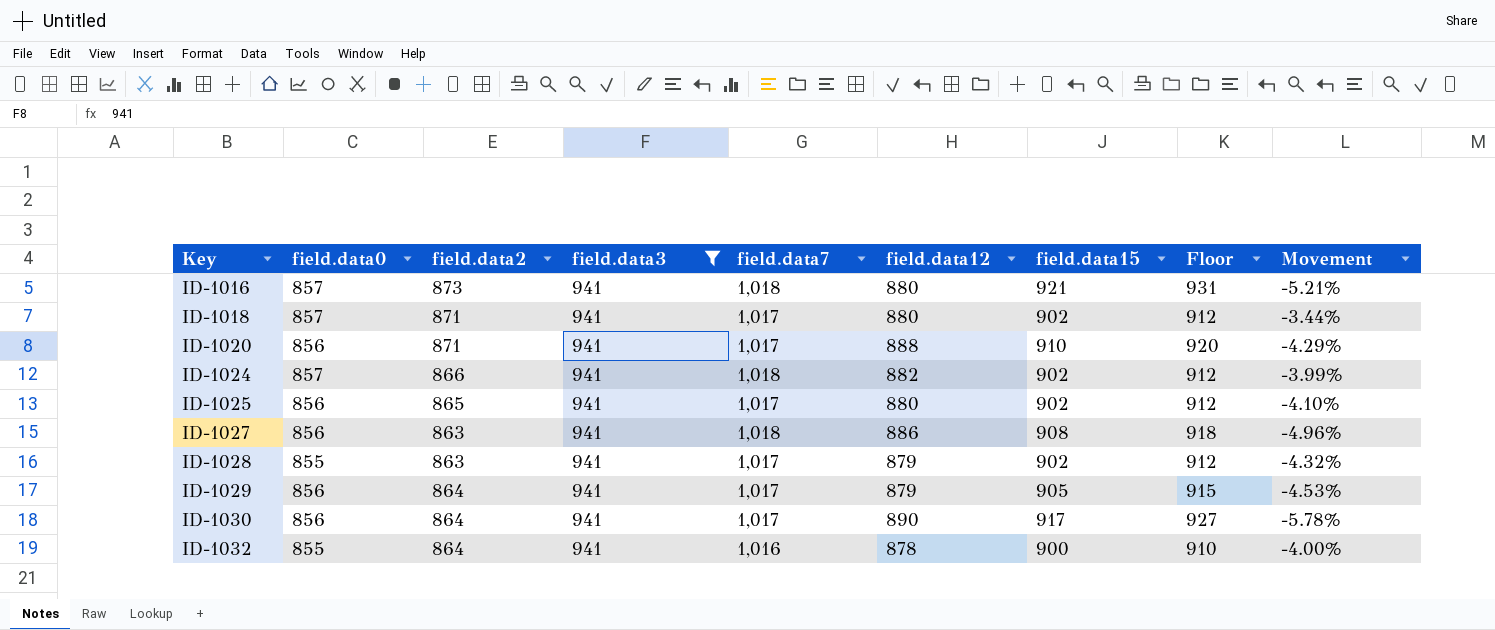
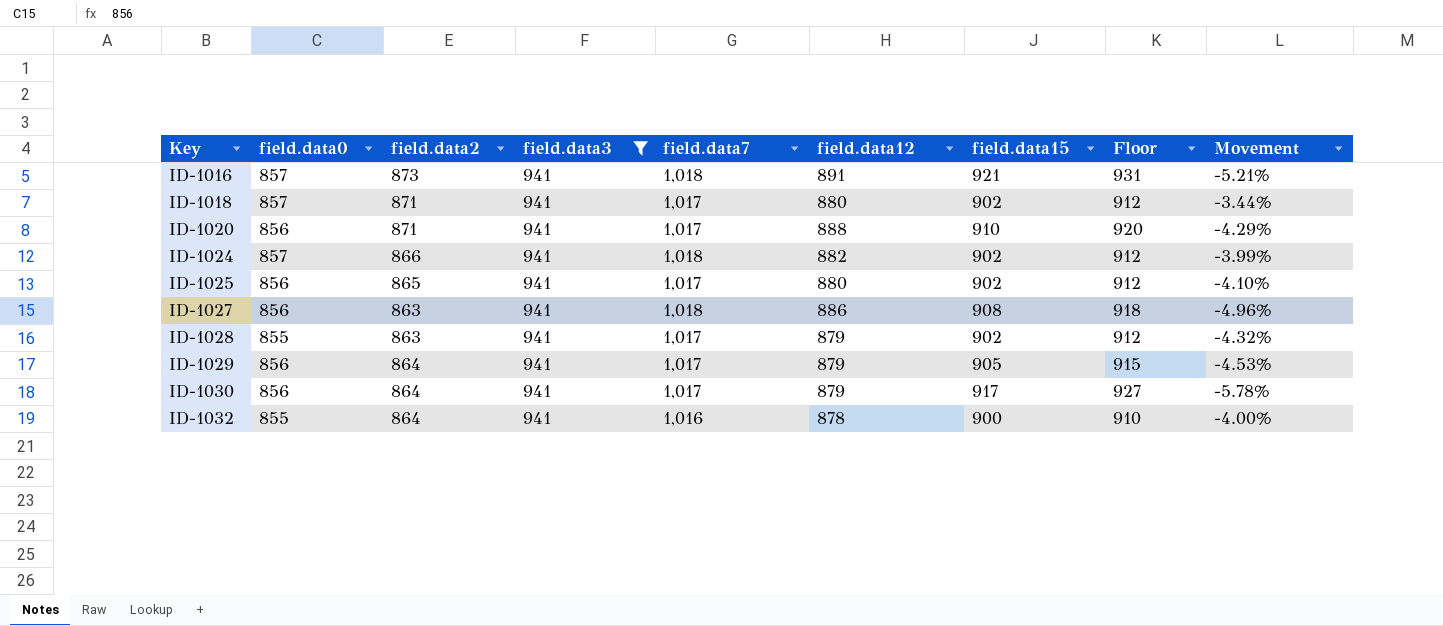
ID-1016 | field.data12: 880 -> 891
ID-1030 | field.data12: 890 -> 879

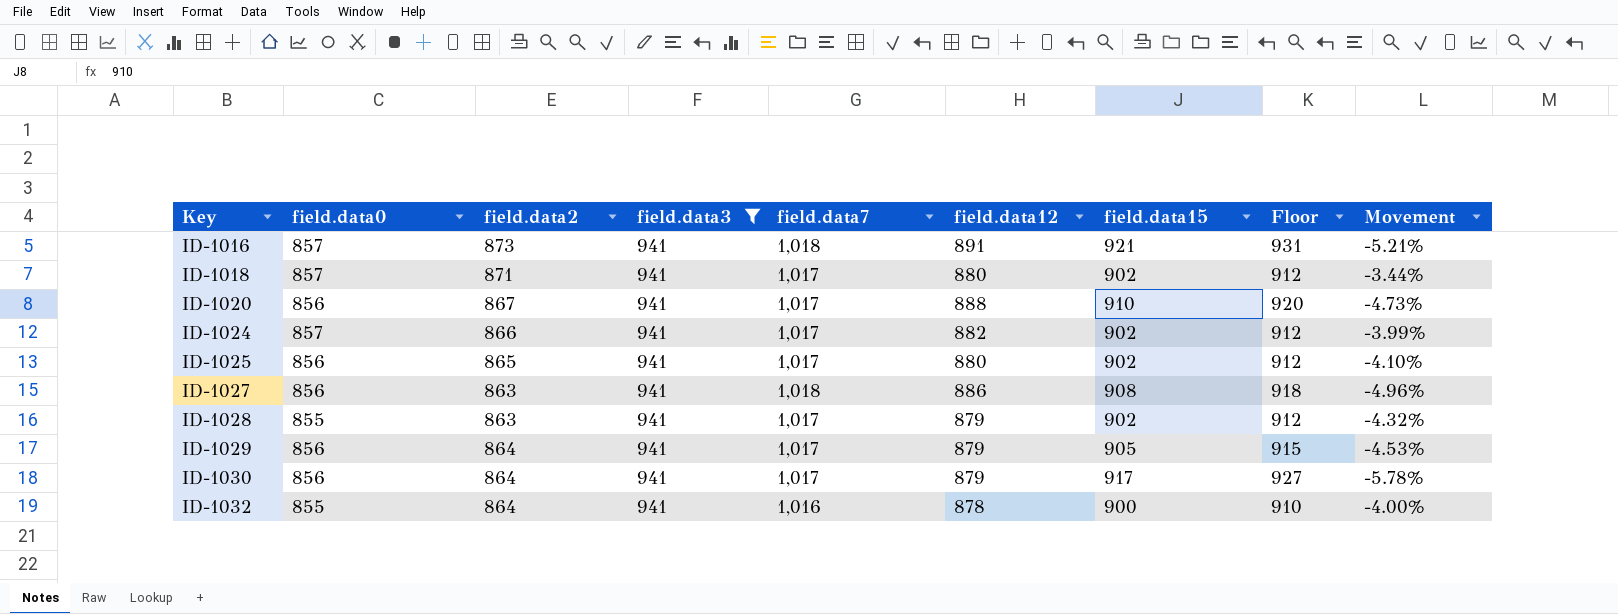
ID-1020 | field.data2: 871 -> 867
ID-1020 | Movement: -4.29% -> -4.73%
ID-1024 | field.data7: 1,018 -> 1,017

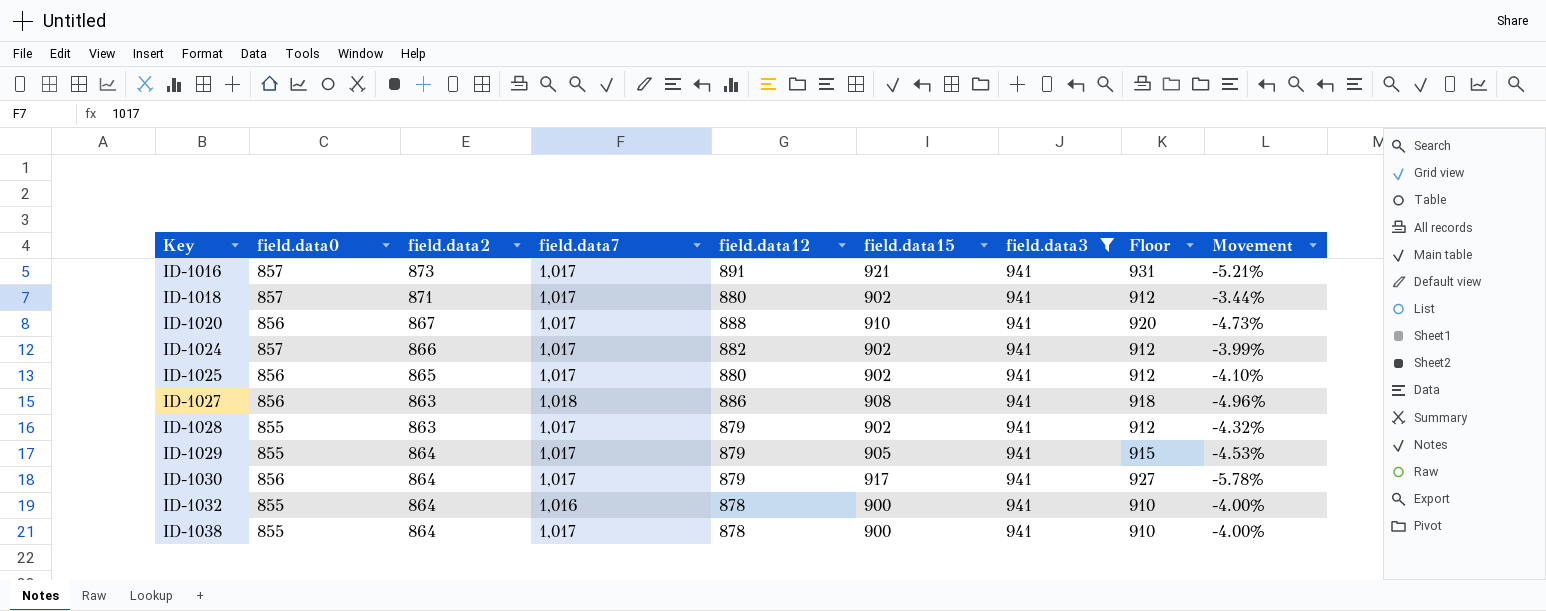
column field.data3 | position: 4 -> 7
ID-1016 | field.data7: 1,018 -> 1,017
ID-1029 | field.data0: 856 -> 855
row ID-1038: none -> 855 | 864 | 1,017 | 878 | 900 | 941 | 910 | -4.00%

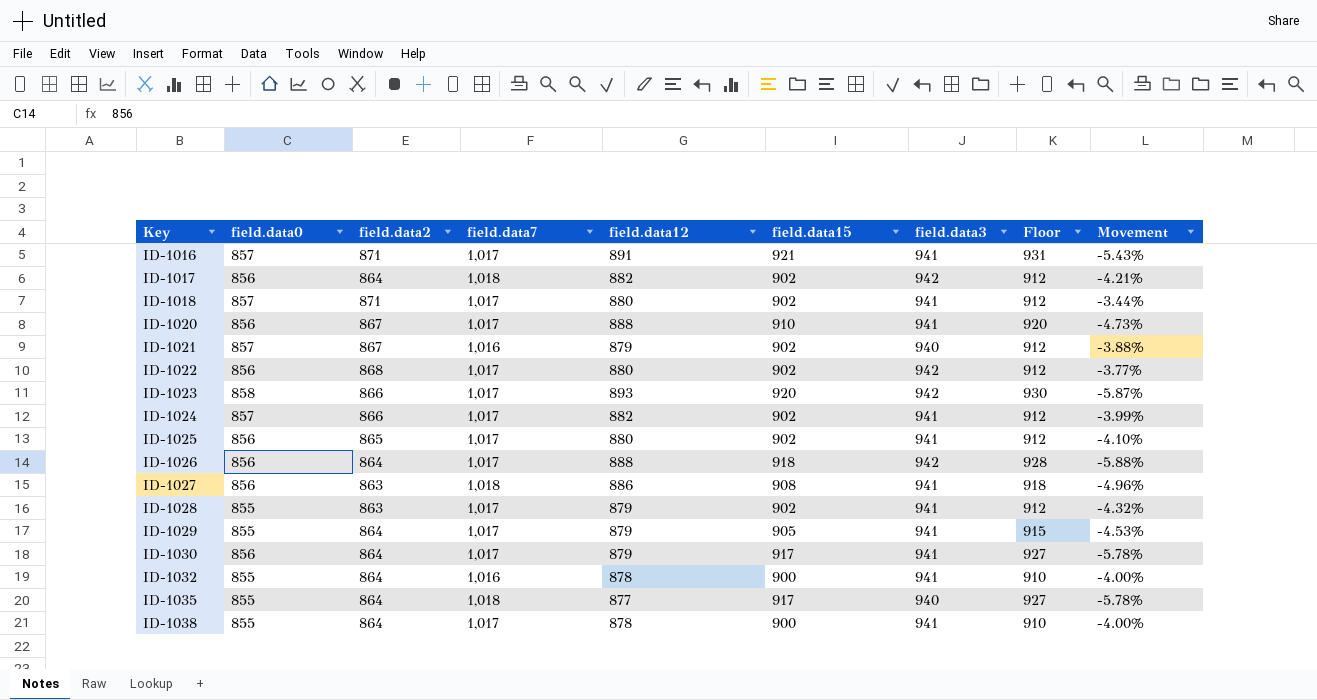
filter: field.data3 = 941 -> none
ID-1016 | field.data2: 873 -> 871
ID-1016 | Movement: -5.21% -> -5.43%

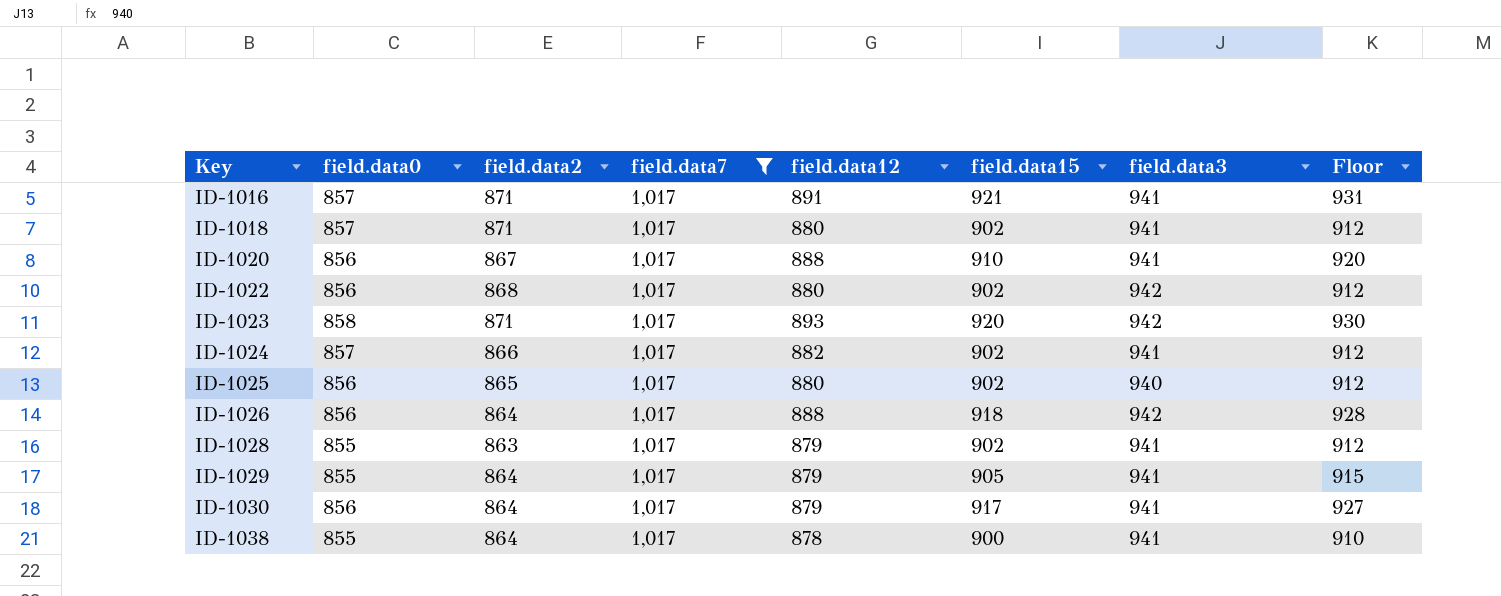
filter: none -> field.data7 = 1,017
column Movement | formula: ([field.data2] - [field.data15]) / [field.data15] -> none
ID-1023 | field.data2: 866 -> 871
ID-1025 | field.data3: 941 -> 940

